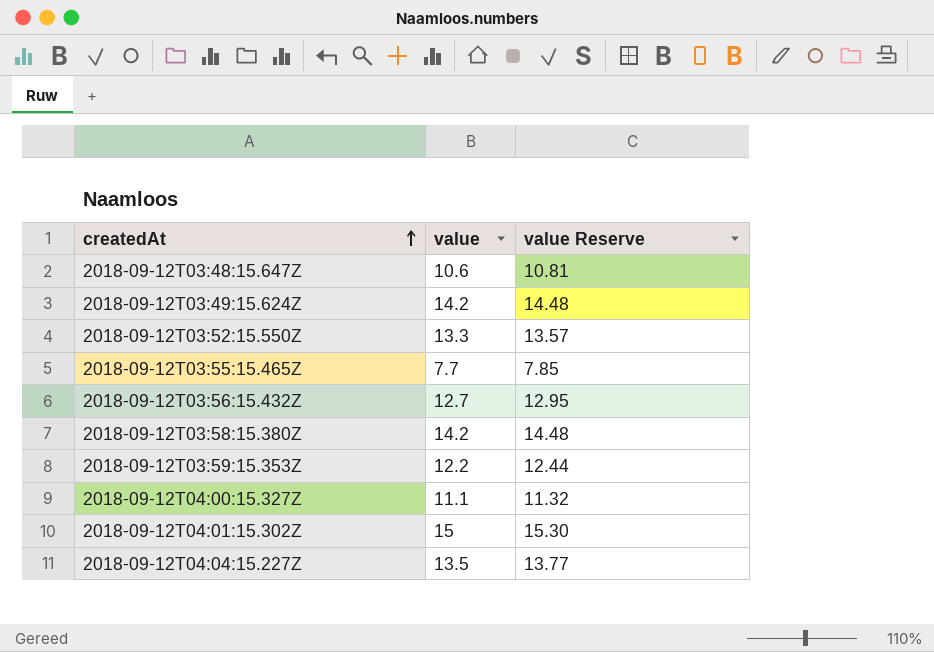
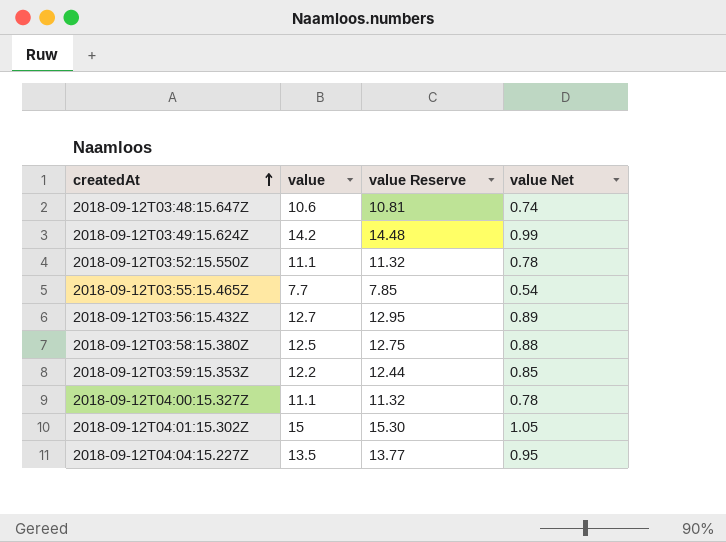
column value Net | formula: none -> [value] * 0.07
2018-09-12T03:52:15.550Z | value: 13.3 -> 11.1
2018-09-12T03:52:15.550Z | value Reserve: 13.57 -> 11.32
2018-09-12T03:58:15.380Z | value: 14.2 -> 12.5
2018-09-12T03:58:15.380Z | value Reserve: 14.48 -> 12.75

